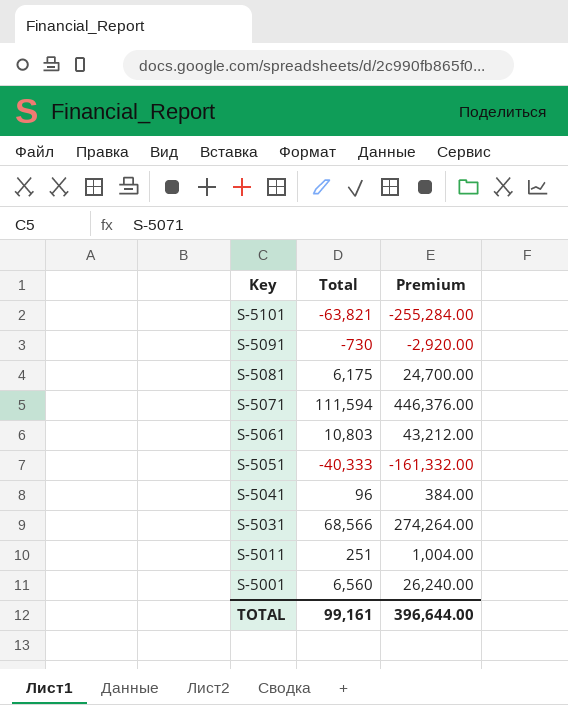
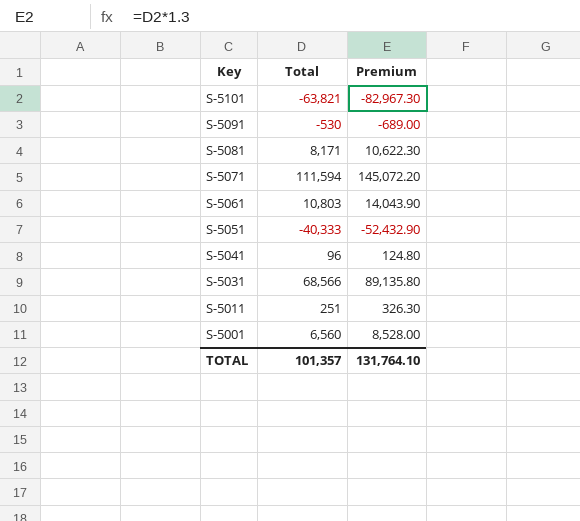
column Premium | formula: [Total] * 4 -> [Total] * 1.3
S-5091 | Total: -730 -> -530
S-5081 | Total: 6,175 -> 8,171
TOTAL | Total: 99,161 -> 101,357
TOTAL | Premium: 396,644.00 -> 131,764.10

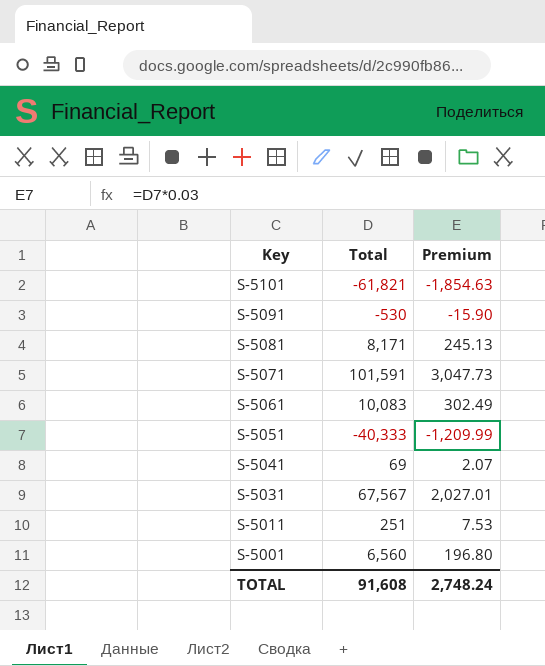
column Premium | formula: [Total] * 1.3 -> [Total] * 0.03
S-5101 | Total: -63,821 -> -61,821
S-5071 | Total: 111,594 -> 101,591
S-5061 | Total: 10,803 -> 10,083
S-5041 | Total: 96 -> 69
S-5031 | Total: 68,566 -> 67,567
TOTAL | Total: 101,357 -> 91,608
TOTAL | Premium: 131,764.10 -> 2,748.24

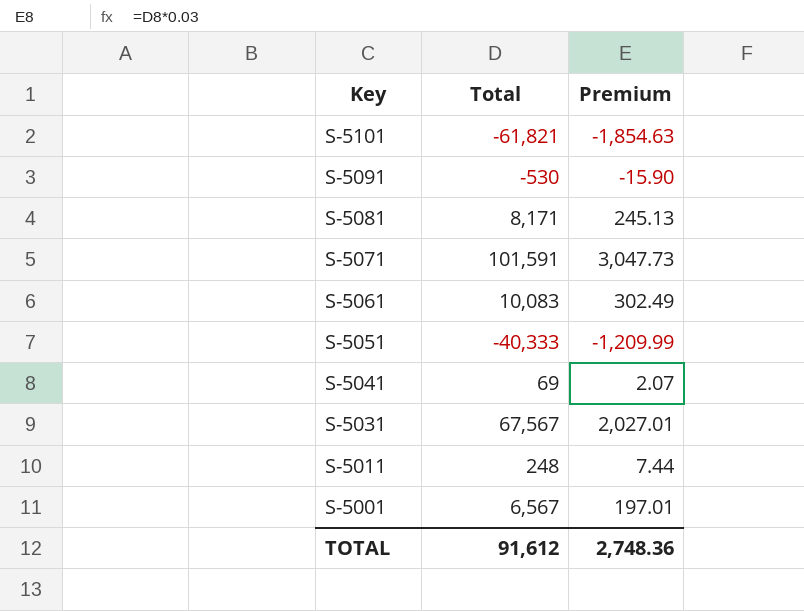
S-5011 | Total: 251 -> 248
S-5011 | Premium: 7.53 -> 7.44
S-5001 | Total: 6,560 -> 6,567
S-5001 | Premium: 196.80 -> 197.01
TOTAL | Total: 91,608 -> 91,612
TOTAL | Premium: 2,748.24 -> 2,748.36

